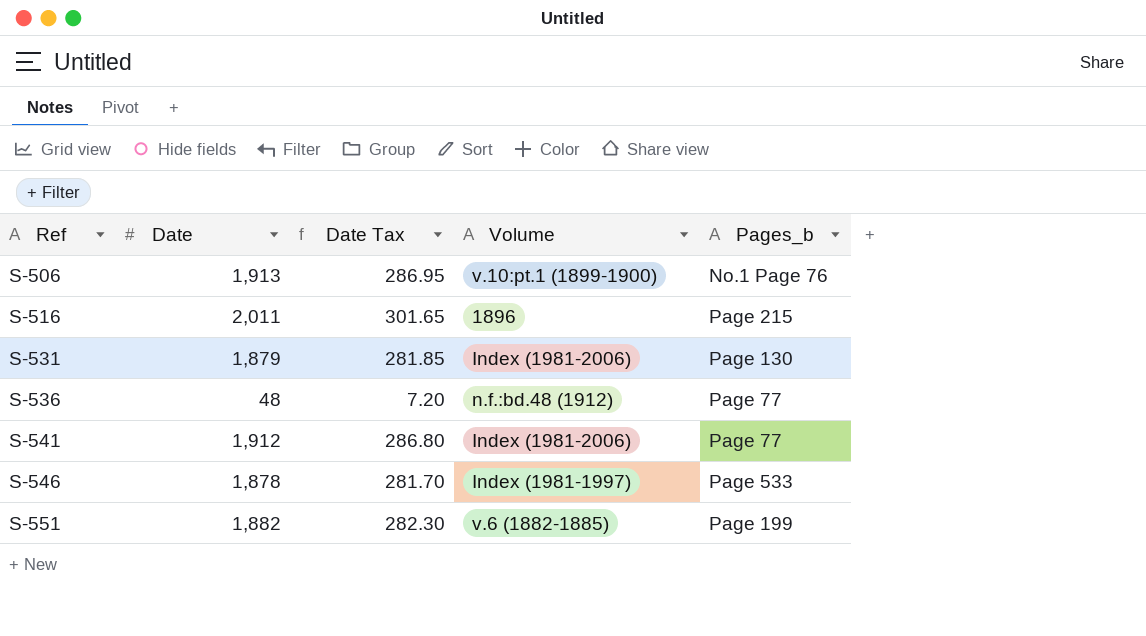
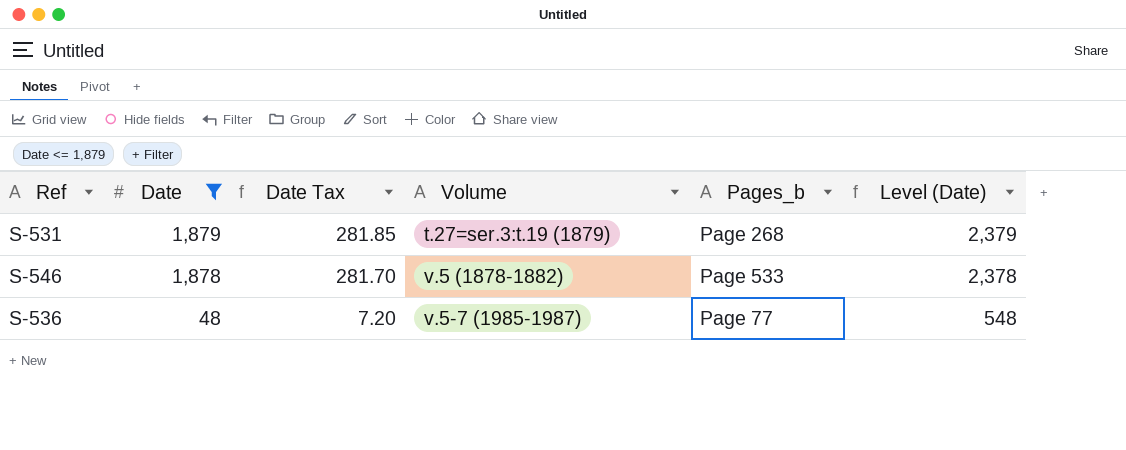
filter: none -> Date <= 1,879
row order: Ref ascending -> Date descending
column Level (Date) | formula: none -> [Date] + 500
S-531 | Volume: Index (1981-2006) -> t.27=ser.3:t.19 (1879)
S-531 | Pages_b: Page 130 -> Page 268
S-546 | Volume: Index (1981-1997) -> v.5 (1878-1882)
S-536 | Volume: n.f.:bd.48 (1912) -> v.5-7 (1985-1987)

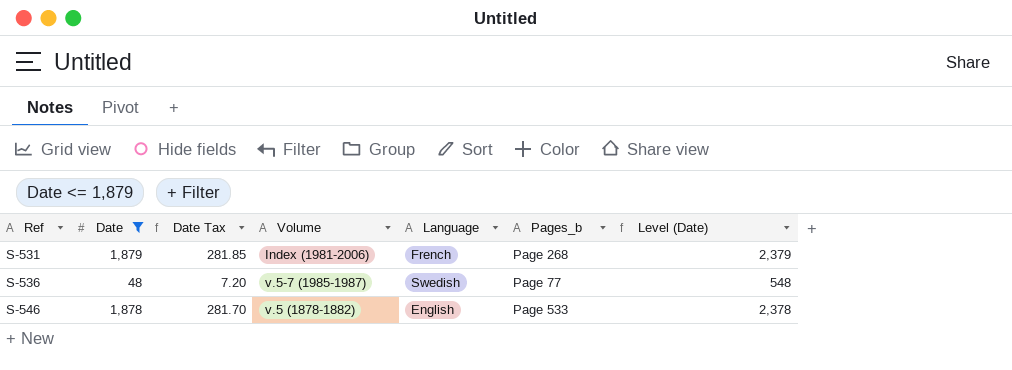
row order: Date descending -> Ref ascending
column Language | position: none -> 5
S-531 | Volume: t.27=ser.3:t.19 (1879) -> Index (1981-2006)

